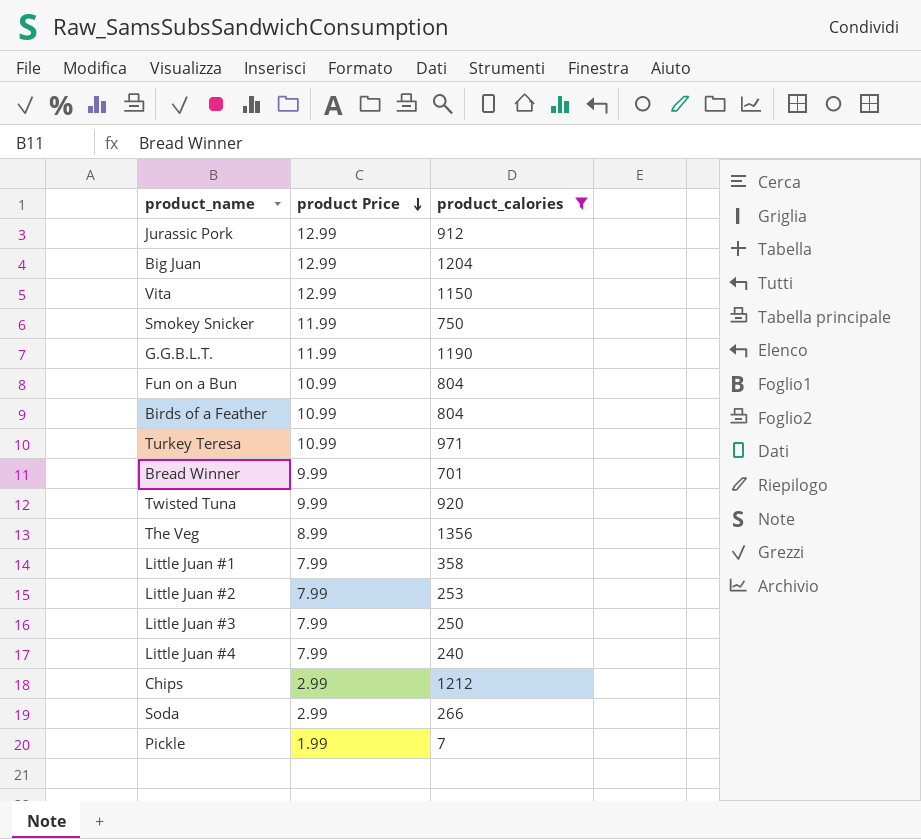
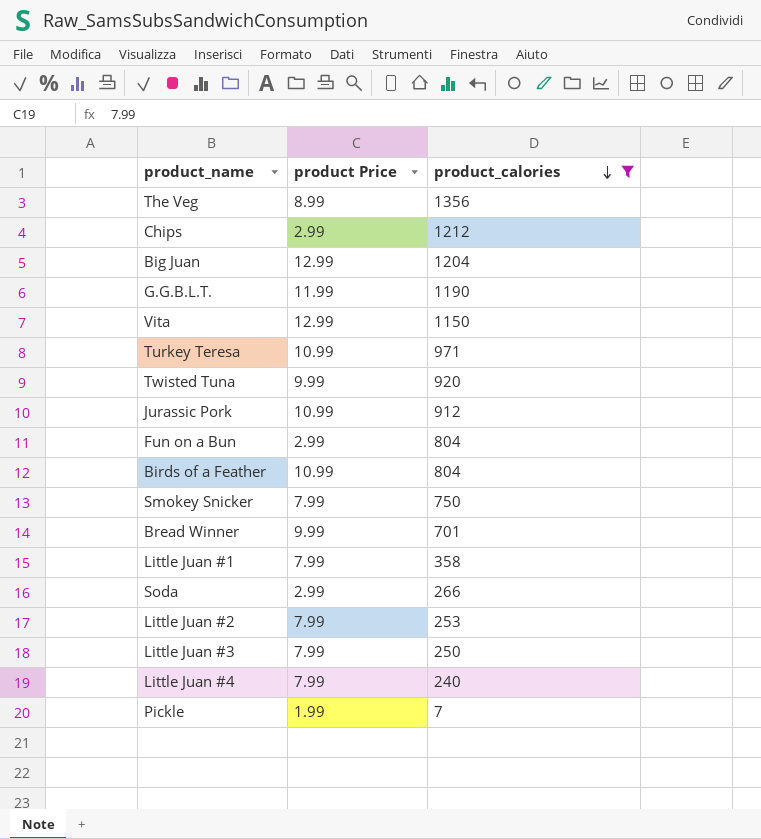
row order: product Price descending -> product_calories descending
Jurassic Pork | product Price: 12.99 -> 10.99
Fun on a Bun | product Price: 10.99 -> 2.99
Smokey Snicker | product Price: 11.99 -> 7.99

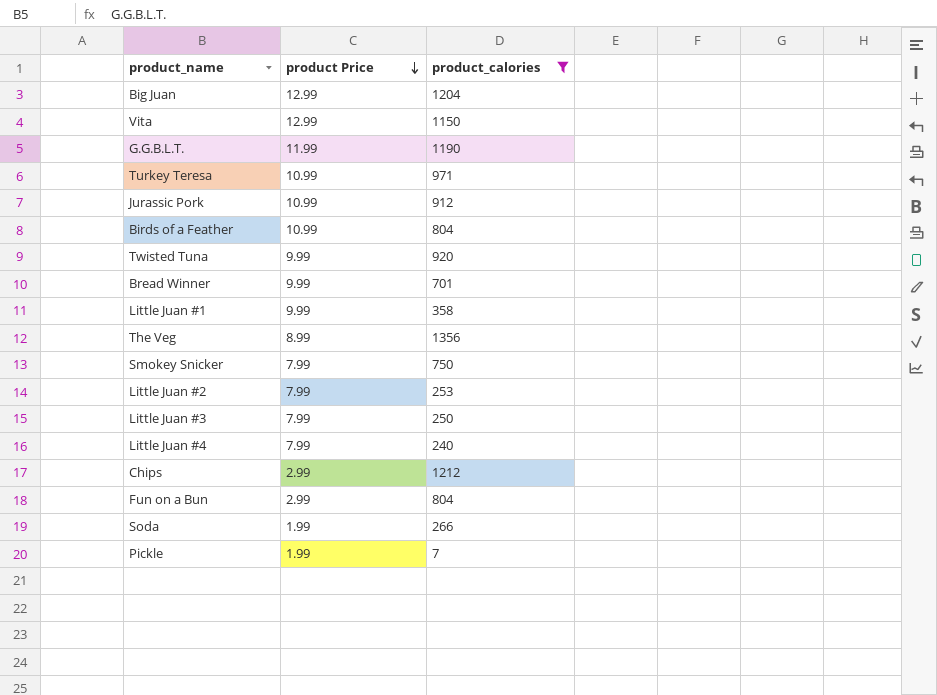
row order: product_calories descending -> product Price descending
Little Juan #1 | product Price: 7.99 -> 9.99
Soda | product Price: 2.99 -> 1.99

